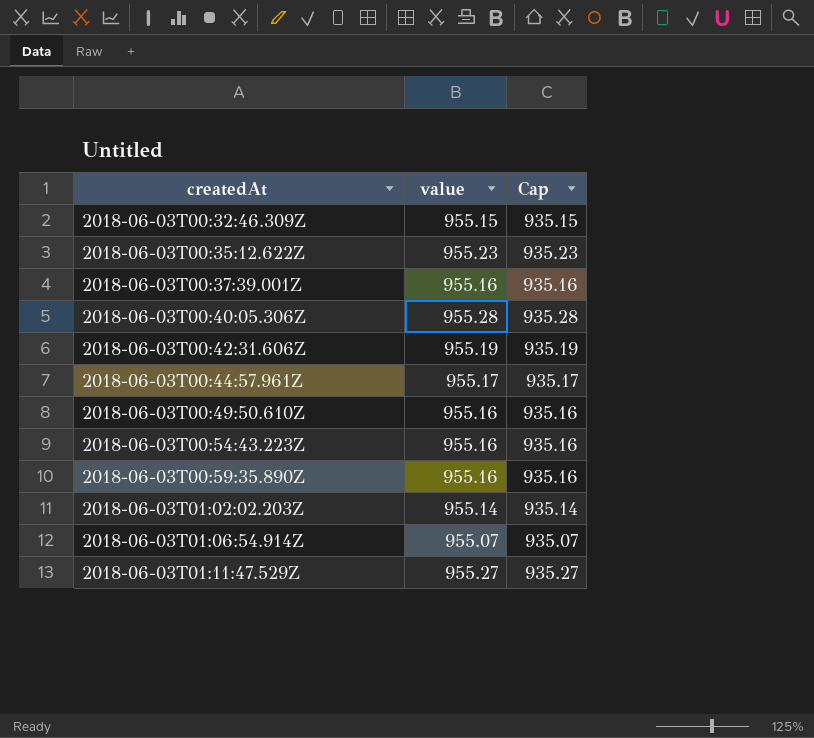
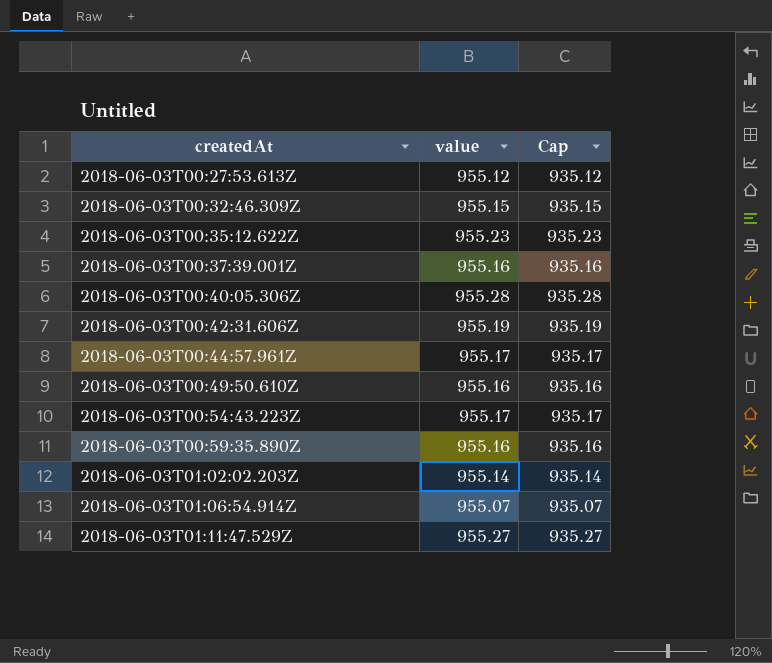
row 2018-06-03T00:27:53.613Z: none -> 955.12 | 935.12
2018-06-03T00:54:43.223Z | value: 955.16 -> 955.17
2018-06-03T00:54:43.223Z | Cap: 935.16 -> 935.17

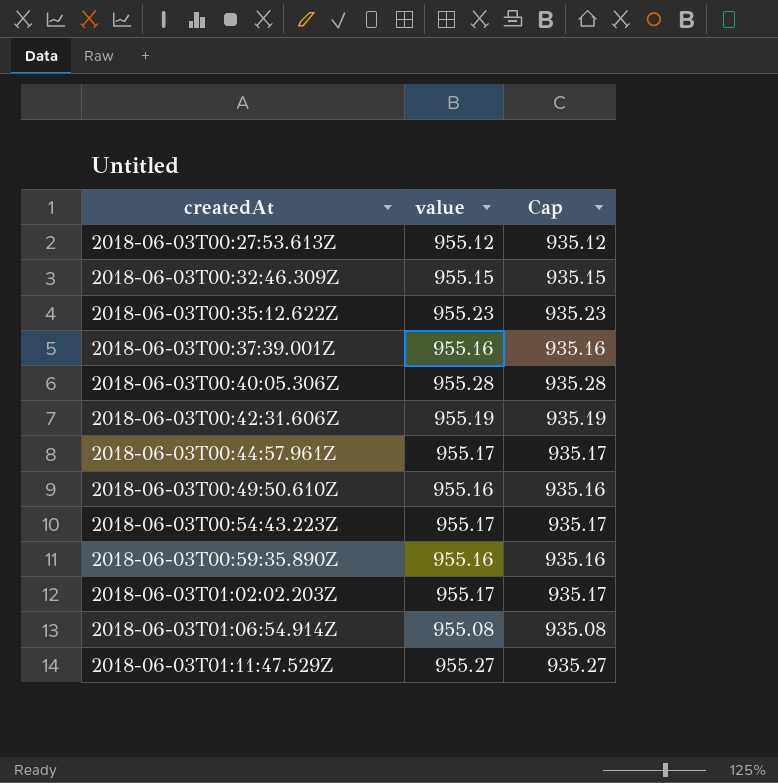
2018-06-03T01:02:02.203Z | value: 955.14 -> 955.17
2018-06-03T01:02:02.203Z | Cap: 935.14 -> 935.17
2018-06-03T01:06:54.914Z | value: 955.07 -> 955.08
2018-06-03T01:06:54.914Z | Cap: 935.07 -> 935.08

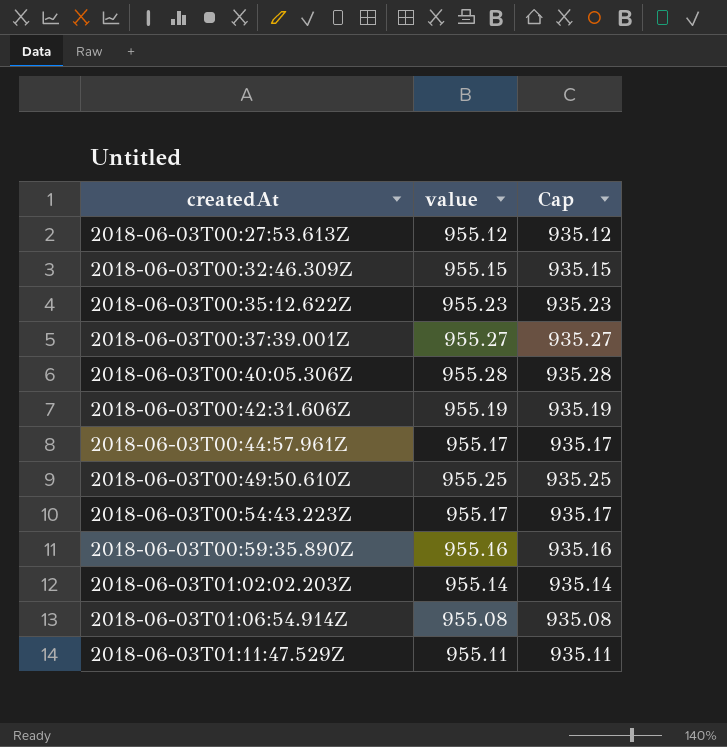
2018-06-03T00:37:39.001Z | value: 955.16 -> 955.27
2018-06-03T00:37:39.001Z | Cap: 935.16 -> 935.27
2018-06-03T00:49:50.610Z | value: 955.16 -> 955.25
2018-06-03T00:49:50.610Z | Cap: 935.16 -> 935.25
2018-06-03T01:02:02.203Z | value: 955.17 -> 955.14
2018-06-03T01:02:02.203Z | Cap: 935.17 -> 935.14
2018-06-03T01:11:47.529Z | value: 955.27 -> 955.11
2018-06-03T01:11:47.529Z | Cap: 935.27 -> 935.11

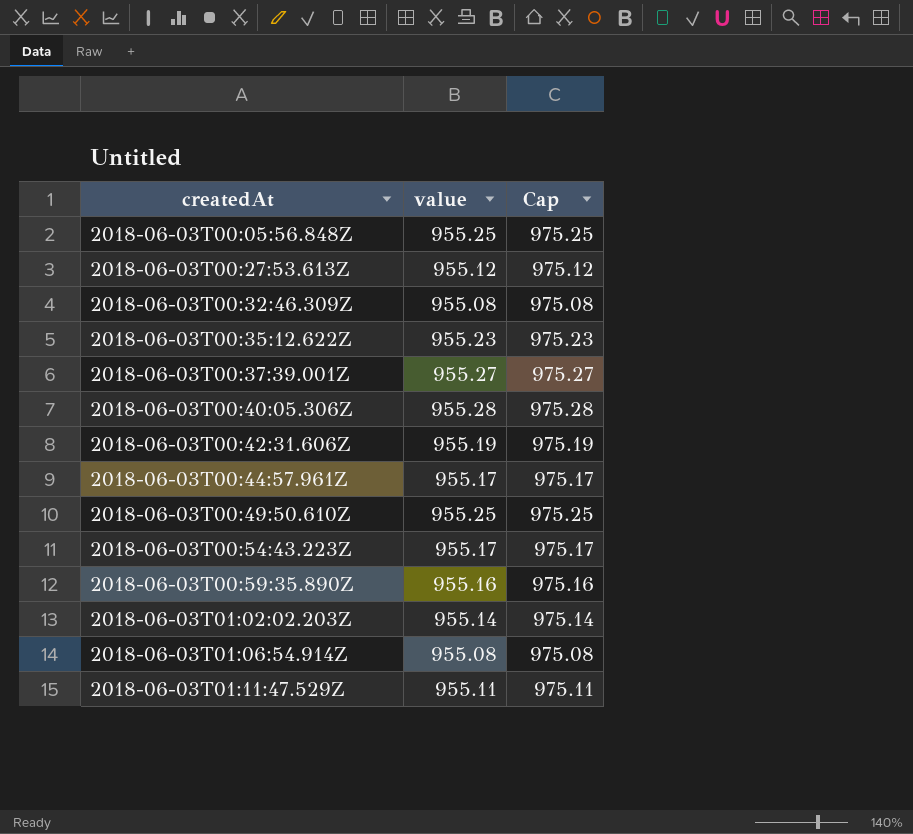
column Cap | formula: [value] - 20 -> [value] + 20
row 2018-06-03T00:05:56.848Z: none -> 955.25 | 975.25
2018-06-03T00:32:46.309Z | value: 955.15 -> 955.08

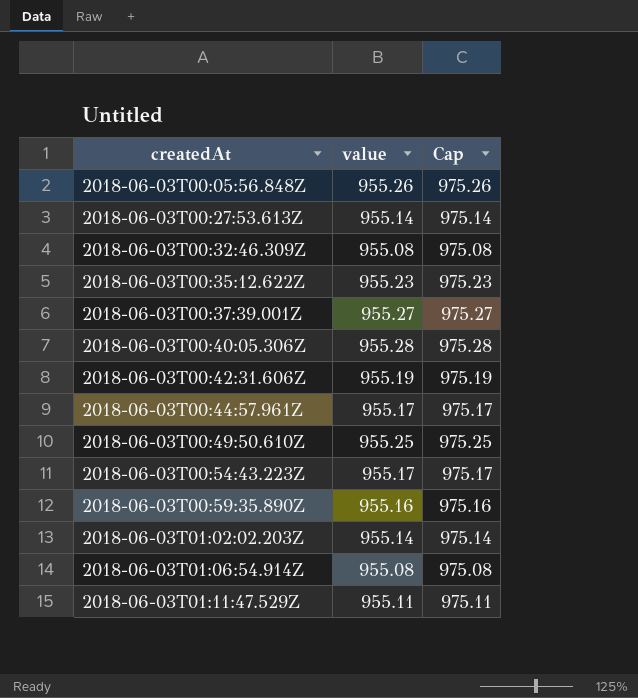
2018-06-03T00:05:56.848Z | value: 955.25 -> 955.26
2018-06-03T00:05:56.848Z | Cap: 975.25 -> 975.26
2018-06-03T00:27:53.613Z | value: 955.12 -> 955.14
2018-06-03T00:27:53.613Z | Cap: 975.12 -> 975.14

